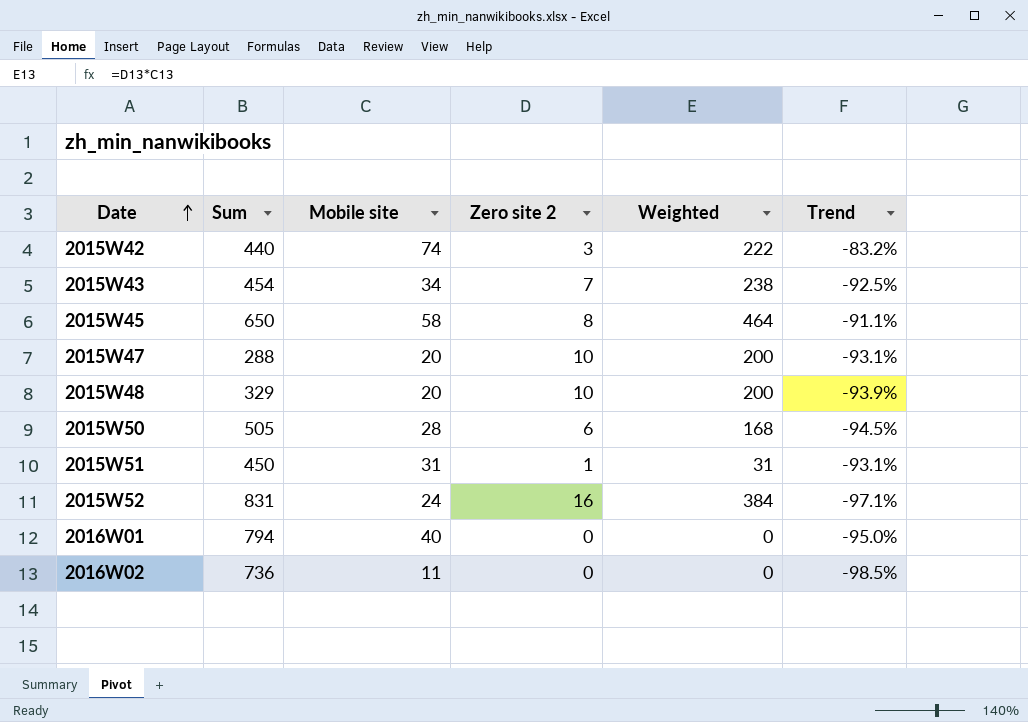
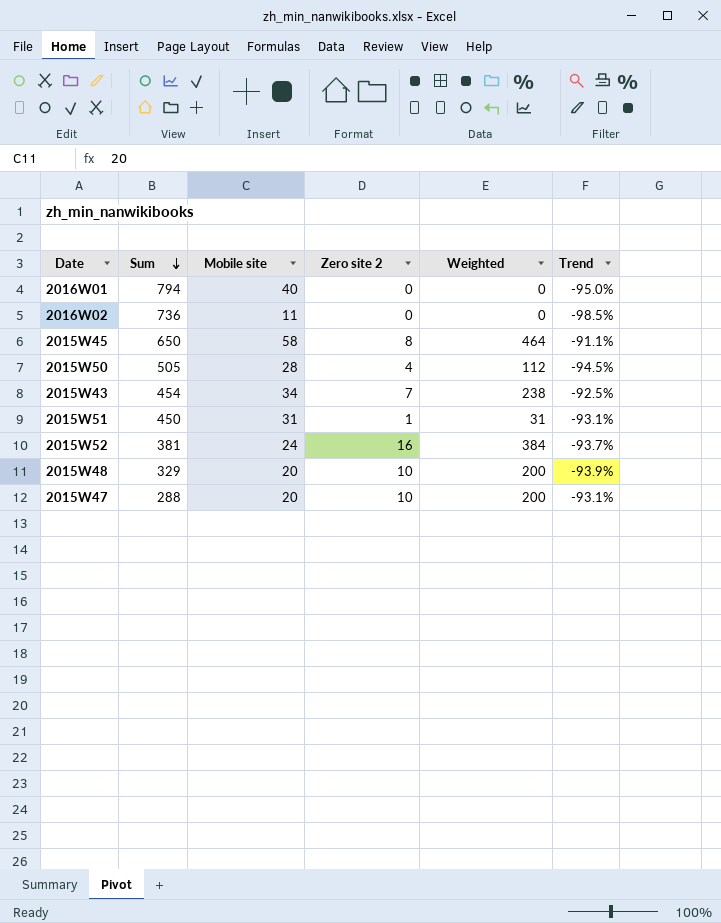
row order: Date ascending -> Sum descending
row 2015W42: 440 | 74 | 3 | 222 | -83.2% -> none
2015W50 | Zero site 2: 6 -> 4
2015W50 | Weighted: 168 -> 112
2015W52 | Sum: 831 -> 381
2015W52 | Trend: -97.1% -> -93.7%

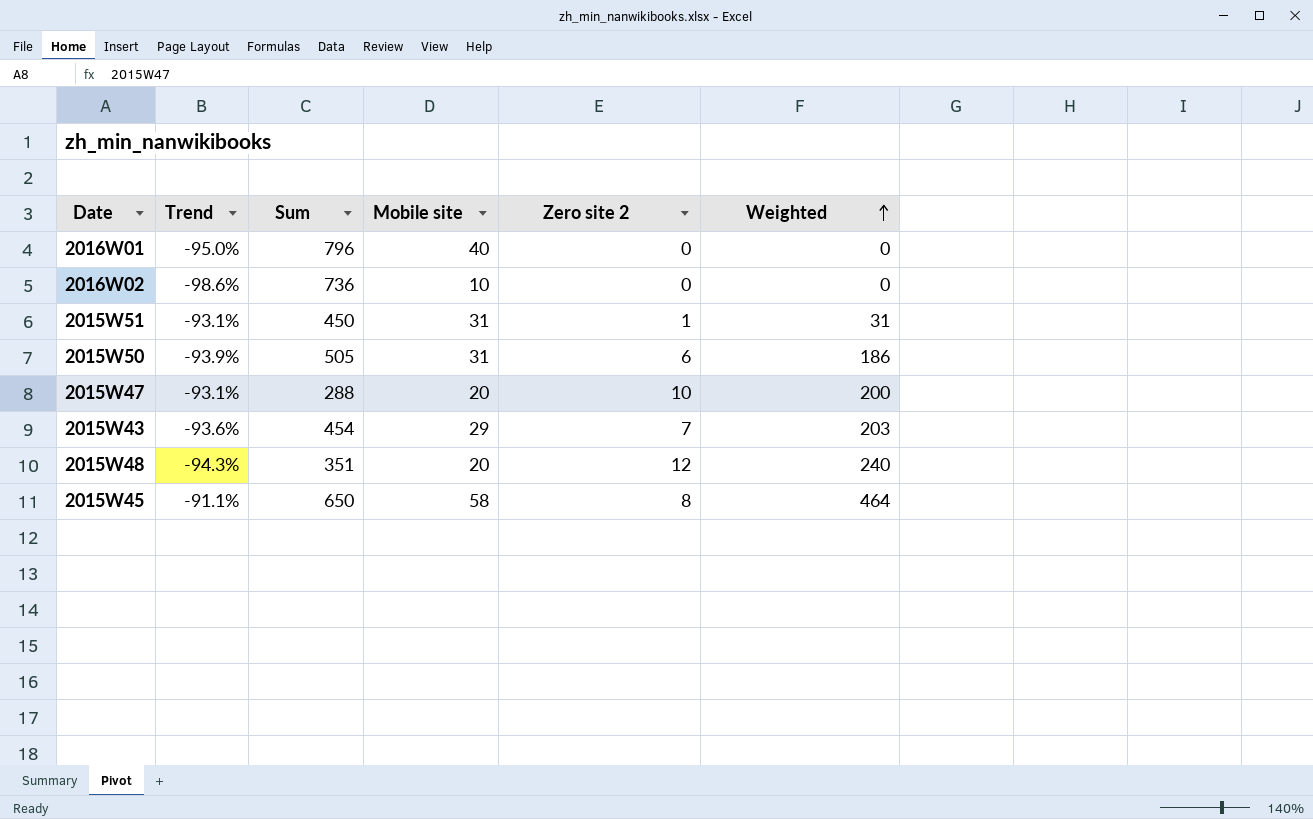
row order: Sum descending -> Weighted ascending
column Trend | position: 6 -> 2
row 2015W52: 381 | 24 | 16 | 384 | -93.7% -> none
2016W01 | Sum: 794 -> 796
2016W02 | Trend: -98.5% -> -98.6%
2016W02 | Mobile site: 11 -> 10
2015W50 | Trend: -94.5% -> -93.9%
2015W50 | Mobile site: 28 -> 31
2015W50 | Zero site 2: 4 -> 6
2015W50 | Weighted: 112 -> 186
2015W43 | Trend: -92.5% -> -93.6%
2015W43 | Mobile site: 34 -> 29
2015W43 | Weighted: 238 -> 203
2015W48 | Trend: -93.9% -> -94.3%
2015W48 | Sum: 329 -> 351
2015W48 | Zero site 2: 10 -> 12
2015W48 | Weighted: 200 -> 240

